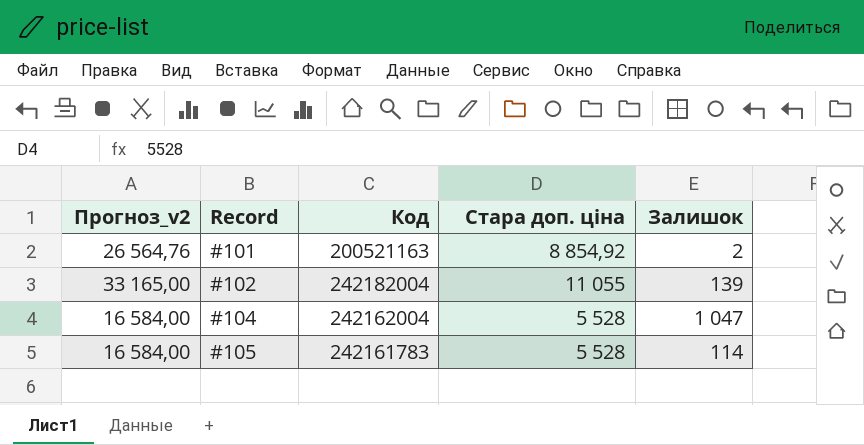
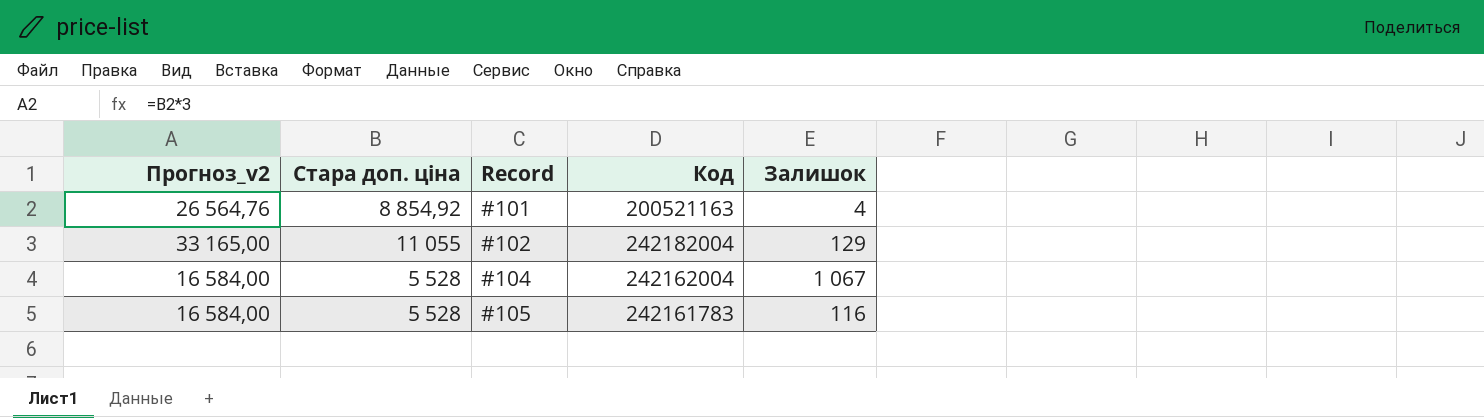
column Стара доп. ціна | position: 4 -> 2
#101 | Залишок: 2 -> 4
#102 | Залишок: 139 -> 129
#104 | Залишок: 1 047 -> 1 067
#105 | Залишок: 114 -> 116

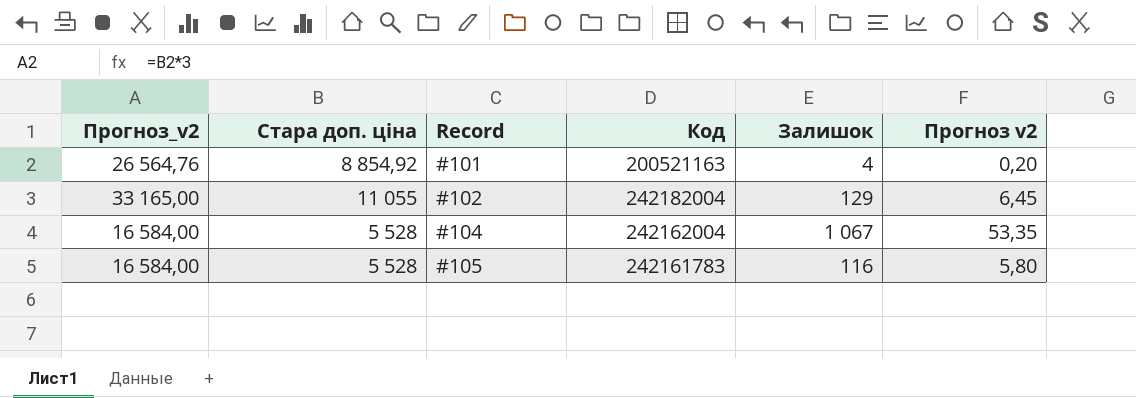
column Прогноз v2 | formula: none -> [Залишок] * 0,05

